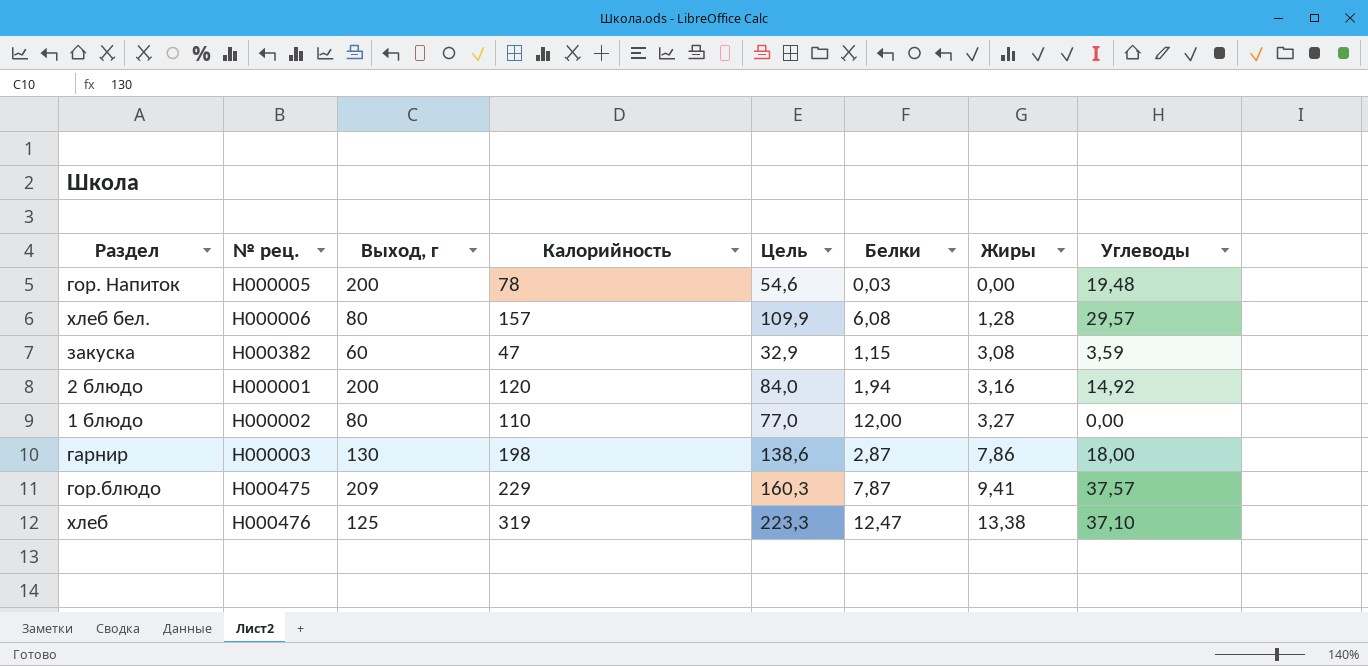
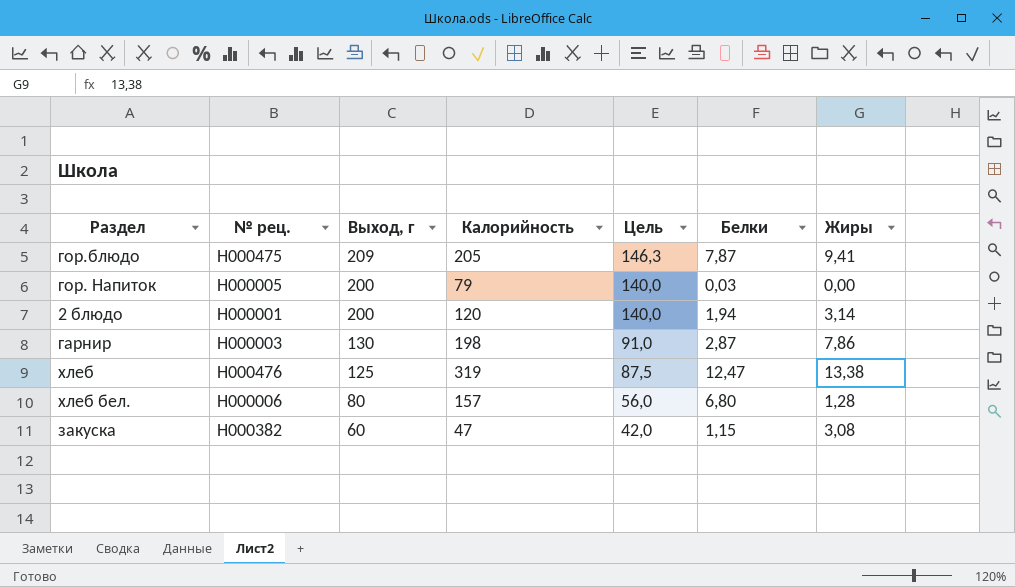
row order: Жиры ascending -> Выход, г descending
column Углеводы | position: 8 -> none
column Цель | formula: [Калорийность] * 0,7 -> [Выход, г] * 0,7
row 1 блюдо: Н000002 | 80 | 110 | 77,0 | 12,00 | 3,27 | 0,00 -> none
гор.блюдо | Калорийность: 229 -> 205
гор. Напиток | Калорийность: 78 -> 79
2 блюдо | Жиры: 3,16 -> 3,14
хлеб бел. | Белки: 6,08 -> 6,80

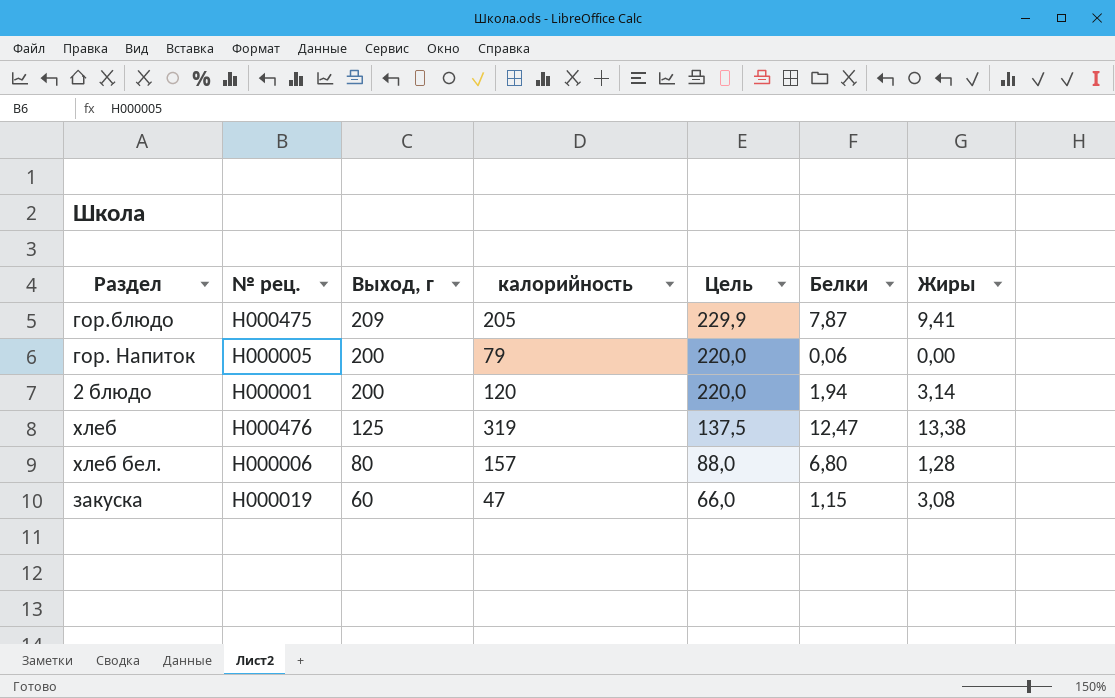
column name: Калорийность -> калорийность
column Цель | formula: [Выход, г] * 0,7 -> [Выход, г] * 1,1
row гарнир: Н000003 | 130 | 198 | 91,0 | 2,87 | 7,86 -> none
гор. Напиток | Белки: 0,03 -> 0,06
закуска | № рец.: Н000382 -> Н000019

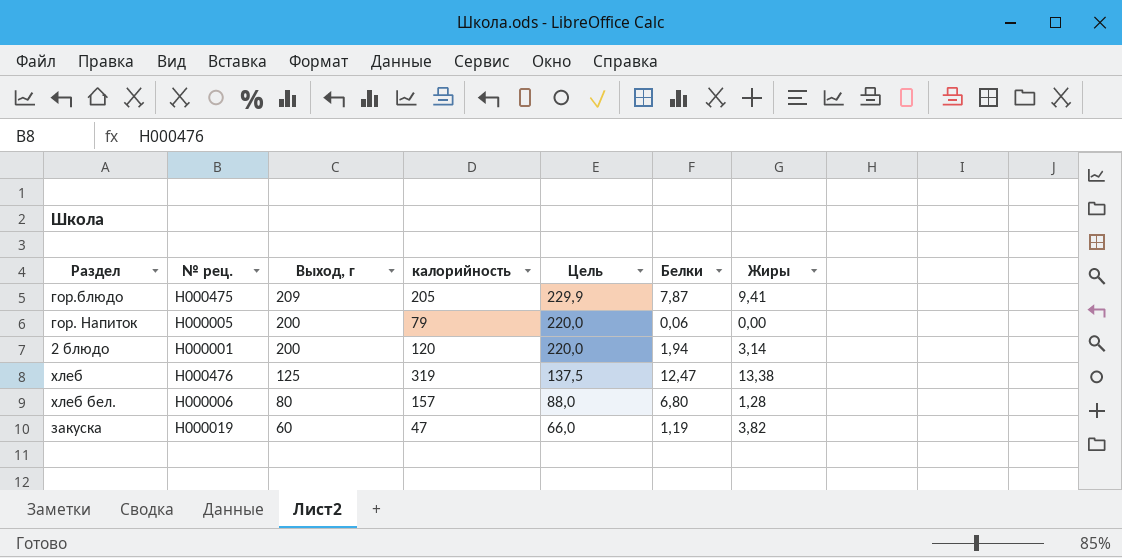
закуска | Белки: 1,15 -> 1,19
закуска | Жиры: 3,08 -> 3,82

